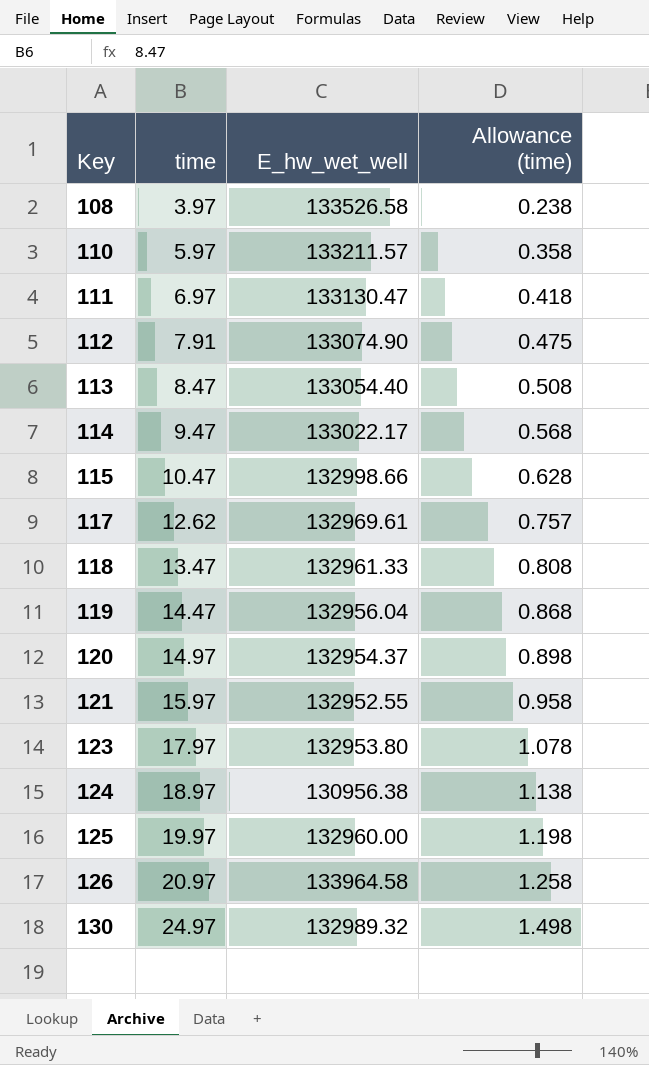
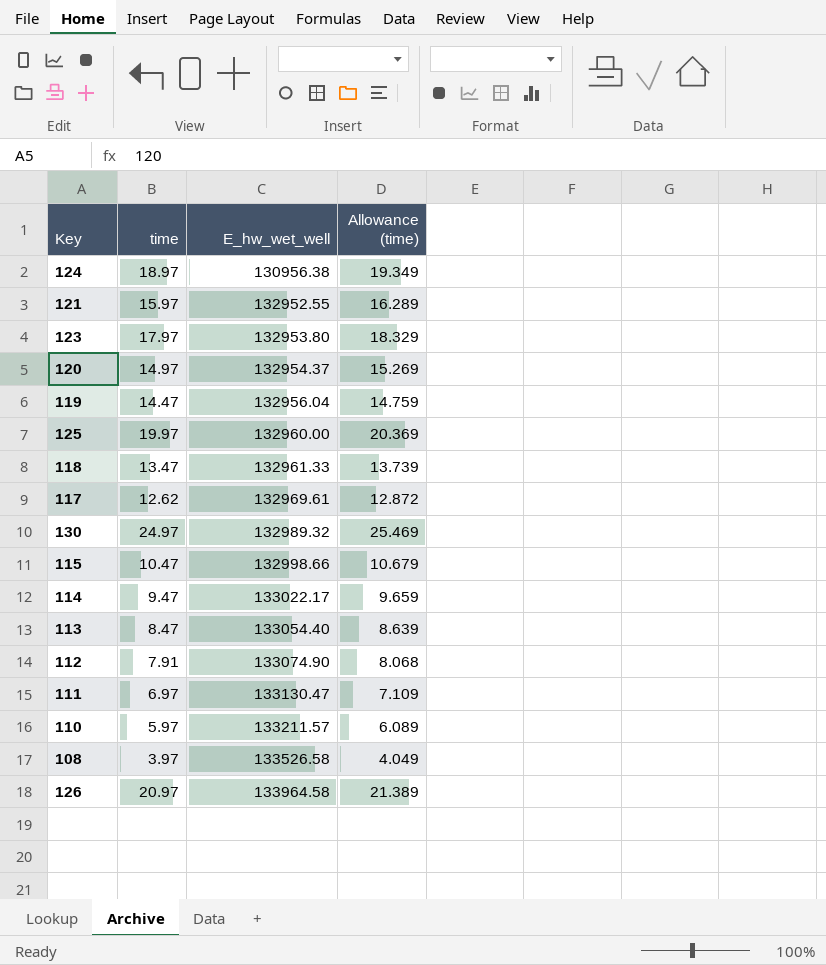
row order: Key ascending -> E_hw_wet_well ascending
column Allowance (time) | formula: [time] * 0.06 -> [time] * 1.02

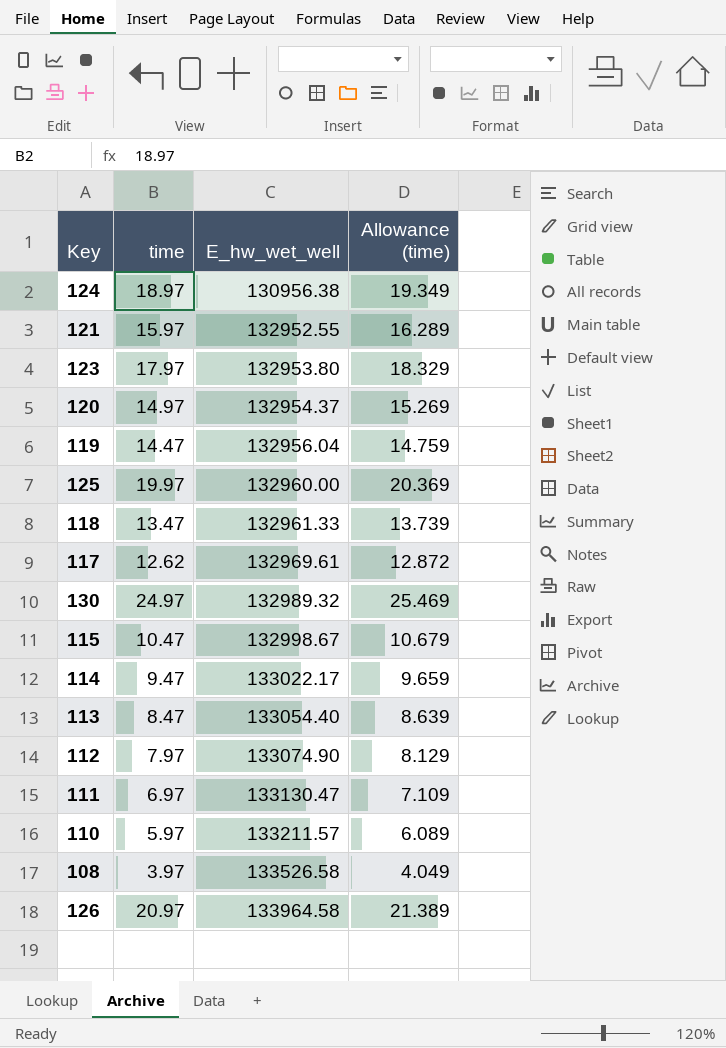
115 | E_hw_wet_well: 132998.66 -> 132998.67
112 | time: 7.91 -> 7.97
112 | Allowance (time): 8.068 -> 8.129

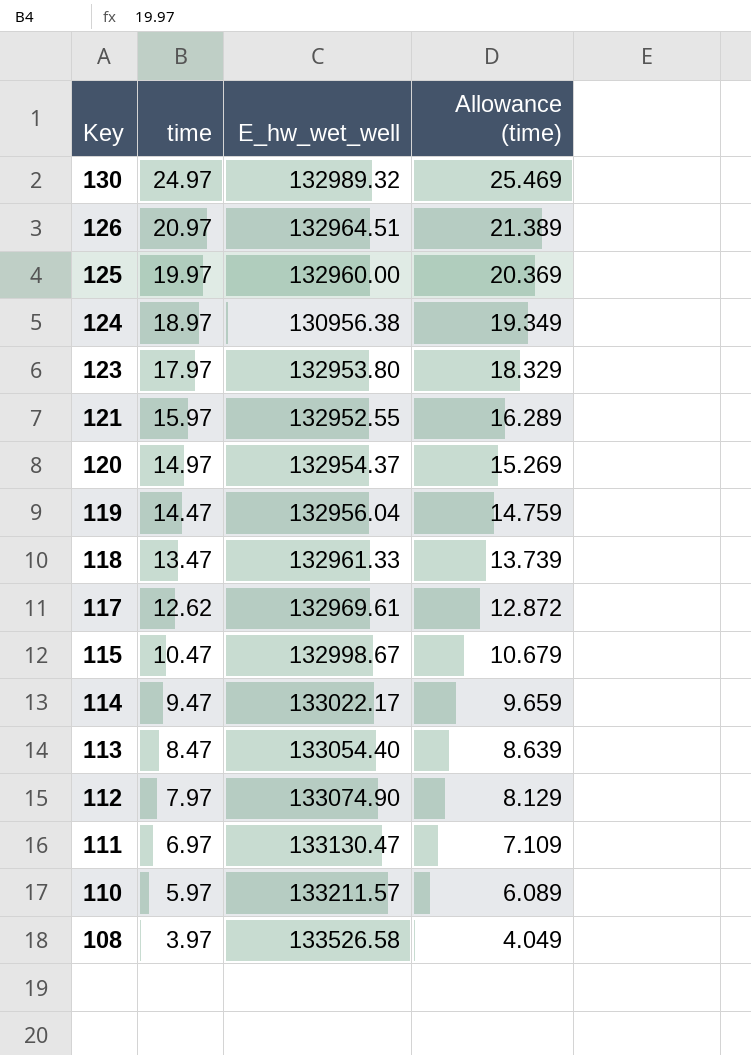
row order: E_hw_wet_well ascending -> Key descending
126 | E_hw_wet_well: 133964.58 -> 132964.51

